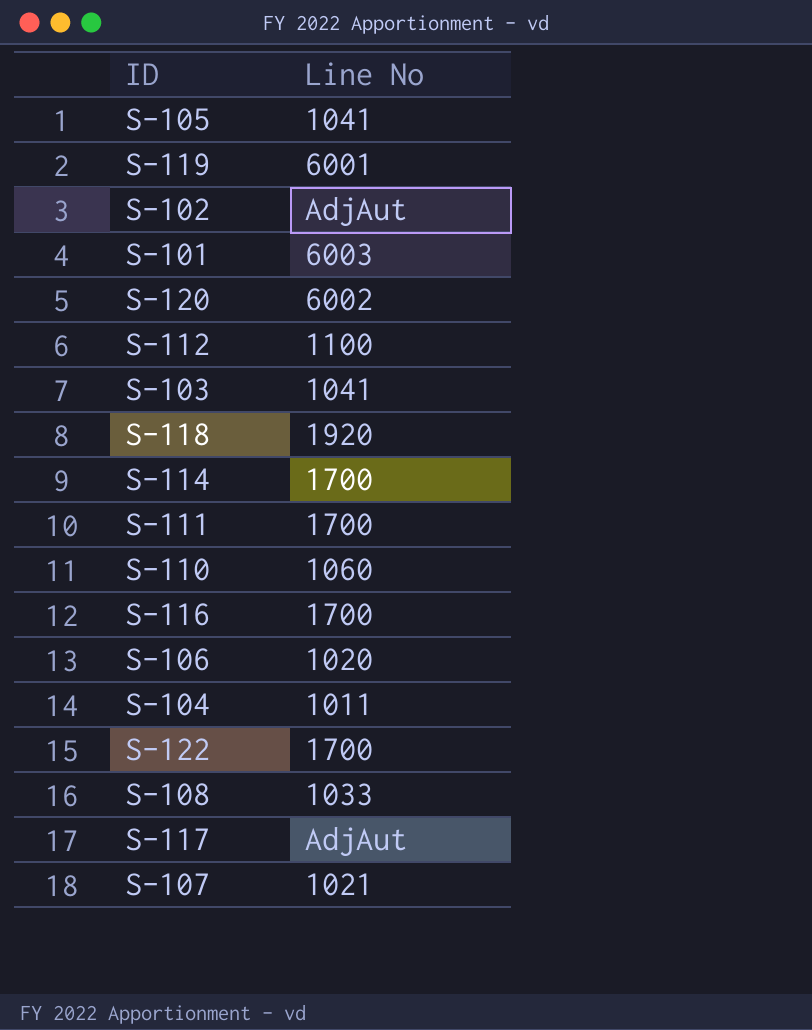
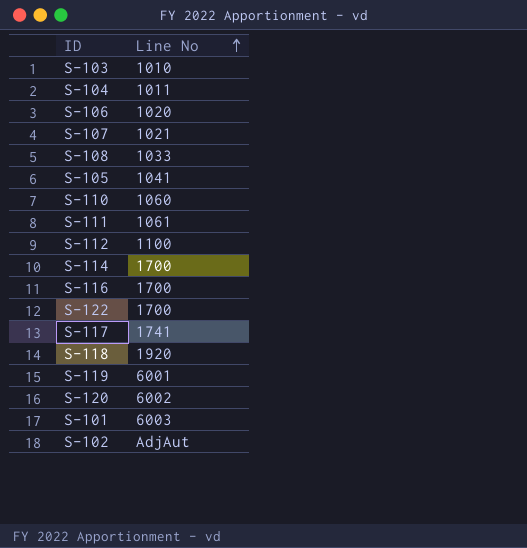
row order: none -> Line No ascending
S-103 | Line No: 1041 -> 1010
S-111 | Line No: 1700 -> 1061
S-117 | Line No: AdjAut -> 1741

